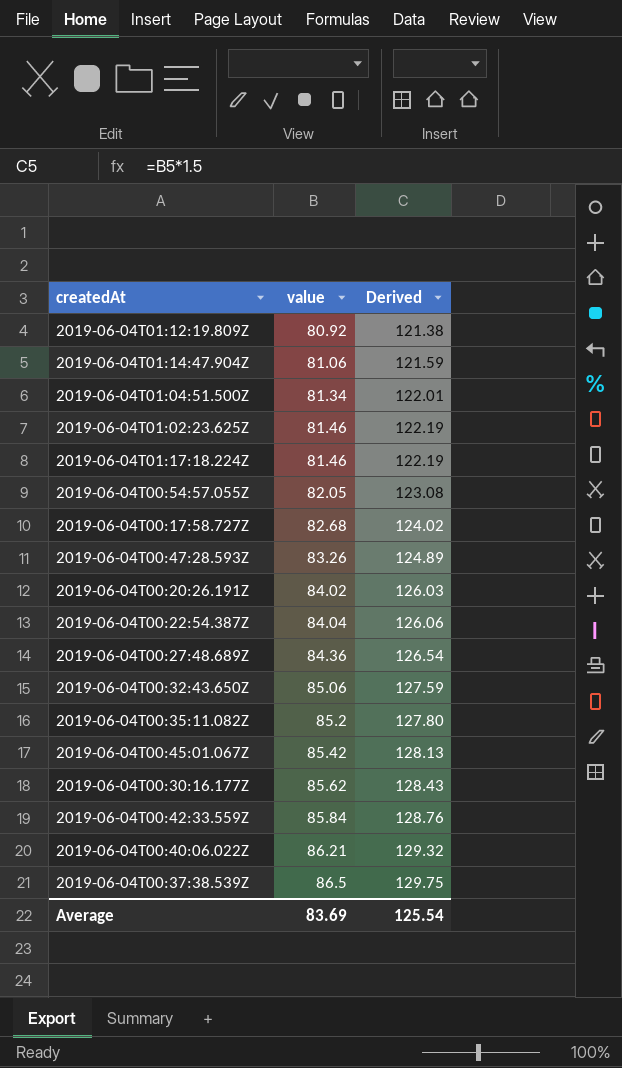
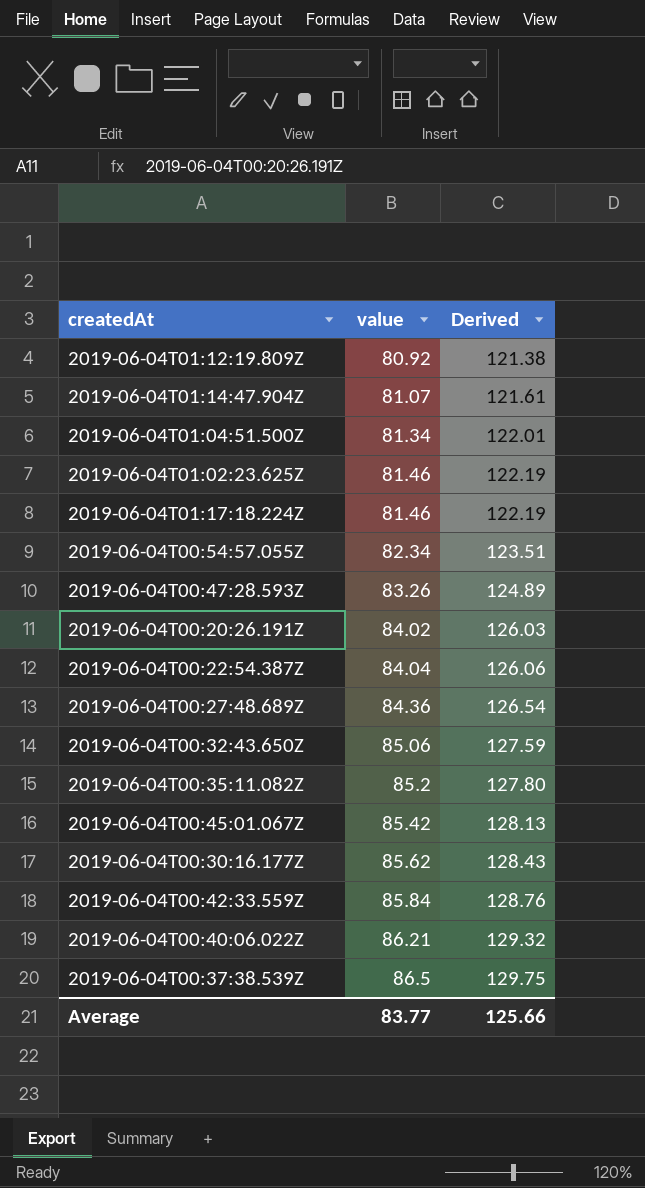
row 2019-06-04T00:17:58.727Z: 82.68 | 124.02 -> none
2019-06-04T01:14:47.904Z | value: 81.06 -> 81.07
2019-06-04T01:14:47.904Z | Derived: 121.59 -> 121.61
2019-06-04T00:54:57.055Z | value: 82.05 -> 82.34
2019-06-04T00:54:57.055Z | Derived: 123.08 -> 123.51
Average | value: 83.69 -> 83.77
Average | Derived: 125.54 -> 125.66

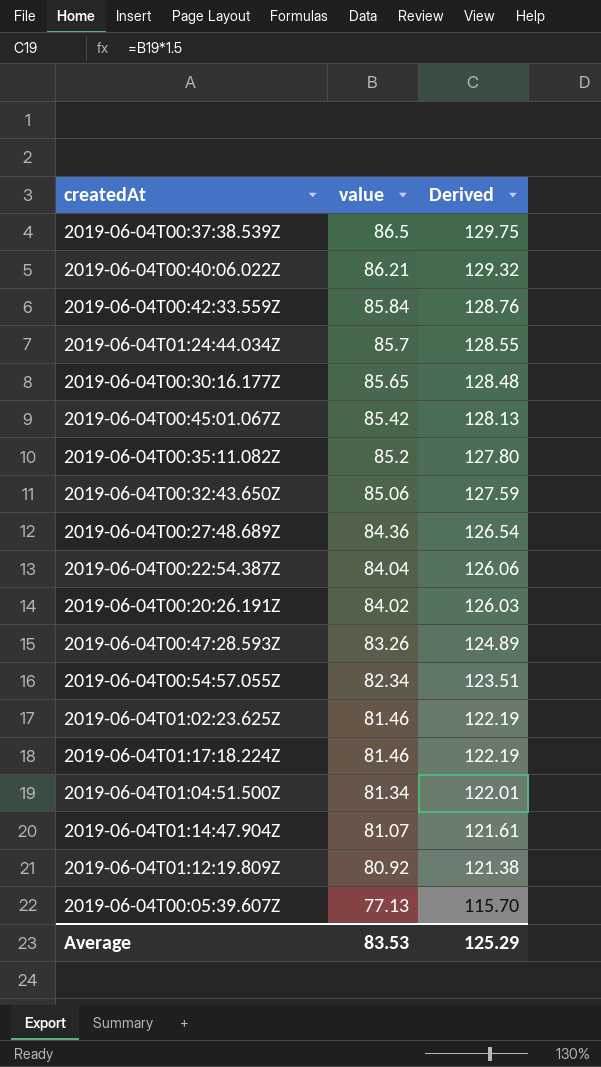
row order: value ascending -> value descending
row 2019-06-04T01:24:44.034Z: none -> 85.7 | 128.55
2019-06-04T00:30:16.177Z | value: 85.62 -> 85.65
2019-06-04T00:30:16.177Z | Derived: 128.43 -> 128.48
row 2019-06-04T00:05:39.607Z: none -> 77.13 | 115.70
Average | value: 83.77 -> 83.53
Average | Derived: 125.66 -> 125.29

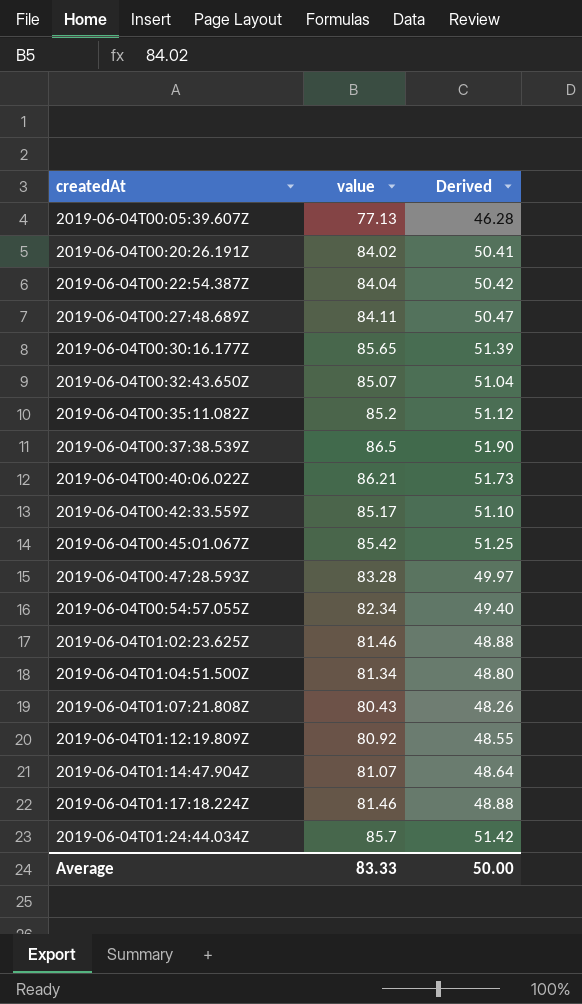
row order: value descending -> createdAt ascending
column Derived | formula: [value] * 1.5 -> [value] * 0.6
2019-06-04T00:27:48.689Z | value: 84.36 -> 84.11
2019-06-04T00:32:43.650Z | value: 85.06 -> 85.07
2019-06-04T00:42:33.559Z | value: 85.84 -> 85.17
2019-06-04T00:47:28.593Z | value: 83.26 -> 83.28
row 2019-06-04T01:07:21.808Z: none -> 80.43 | 48.26
Average | value: 83.53 -> 83.33
Average | Derived: 125.29 -> 50.00

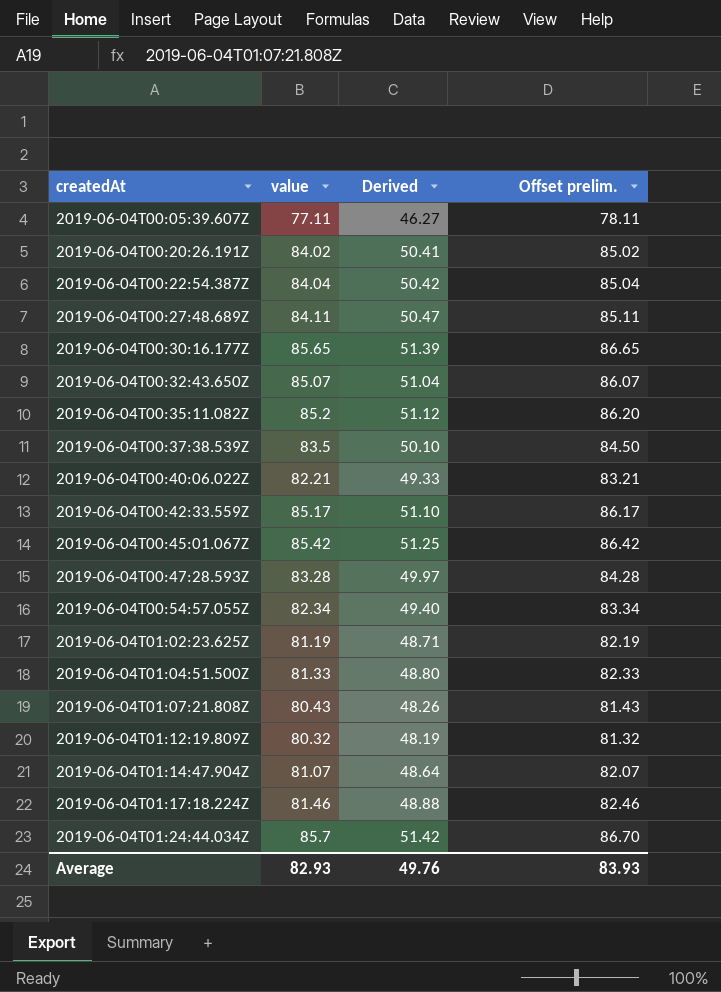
column Offset prelim. | formula: none -> [value] + 1
2019-06-04T00:05:39.607Z | value: 77.13 -> 77.11
2019-06-04T00:05:39.607Z | Derived: 46.28 -> 46.27
2019-06-04T00:37:38.539Z | value: 86.5 -> 83.5
2019-06-04T00:37:38.539Z | Derived: 51.90 -> 50.10
2019-06-04T00:40:06.022Z | value: 86.21 -> 82.21
2019-06-04T00:40:06.022Z | Derived: 51.73 -> 49.33
2019-06-04T01:02:23.625Z | value: 81.46 -> 81.19
2019-06-04T01:02:23.625Z | Derived: 48.88 -> 48.71
2019-06-04T01:04:51.500Z | value: 81.34 -> 81.33
2019-06-04T01:12:19.809Z | value: 80.92 -> 80.32
2019-06-04T01:12:19.809Z | Derived: 48.55 -> 48.19
Average | value: 83.33 -> 82.93
Average | Derived: 50.00 -> 49.76

